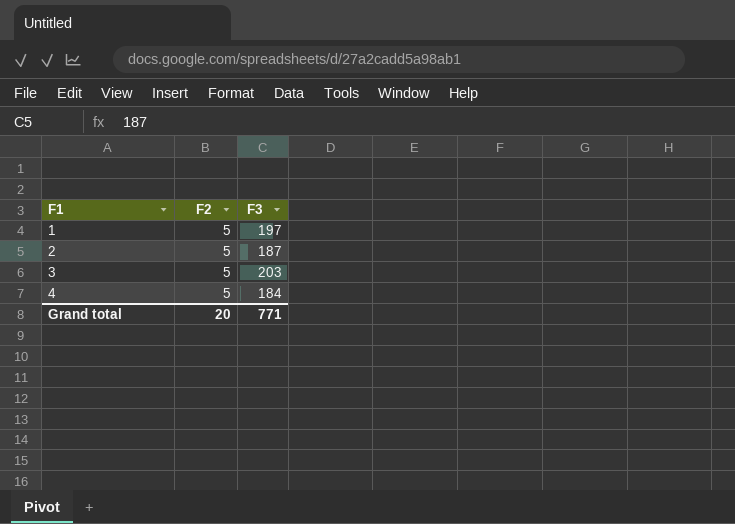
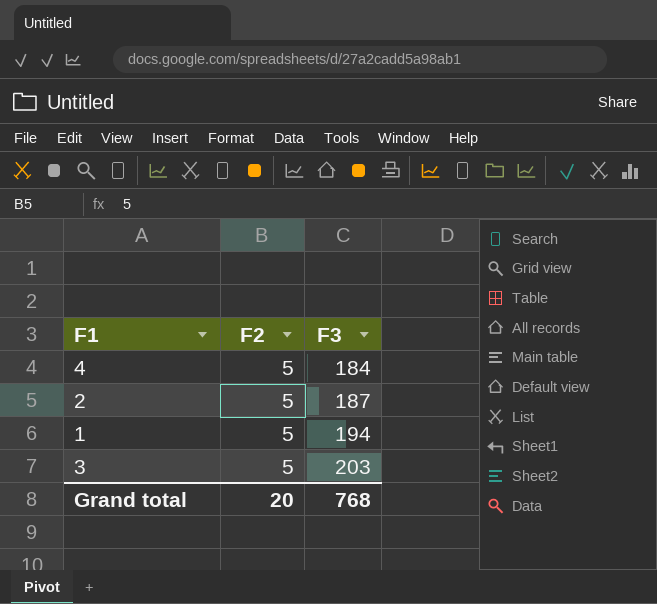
row order: F1 ascending -> F3 ascending
1 | F3: 197 -> 194
Grand total | F3: 771 -> 768

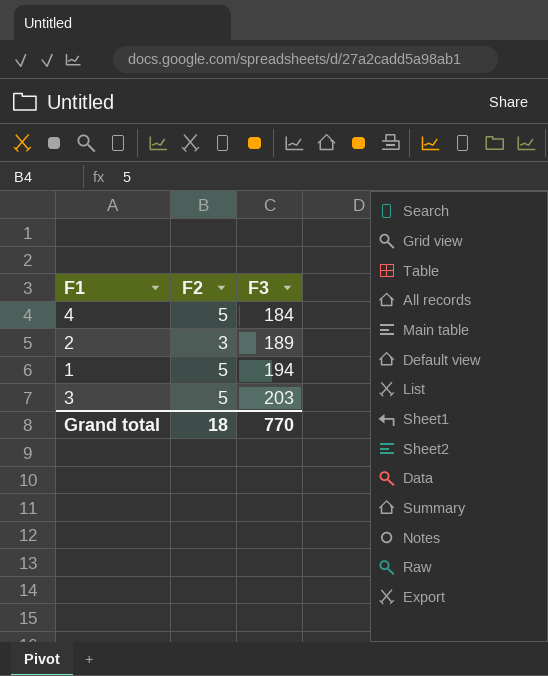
2 | F2: 5 -> 3
2 | F3: 187 -> 189
Grand total | F2: 20 -> 18
Grand total | F3: 768 -> 770

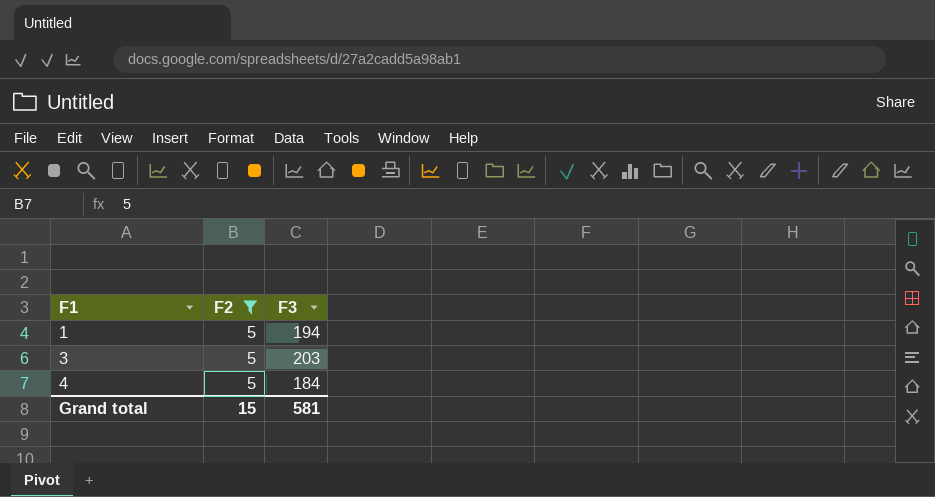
filter: none -> F2 = 5
row order: F3 ascending -> F1 ascending
Grand total | F2: 18 -> 15
Grand total | F3: 770 -> 581

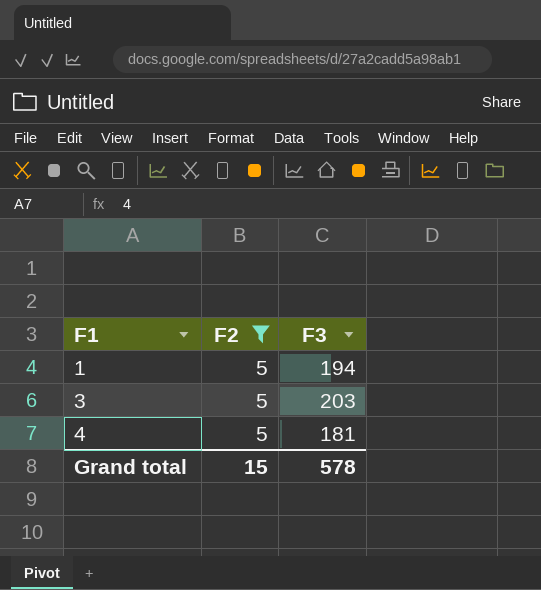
4 | F3: 184 -> 181
Grand total | F3: 581 -> 578

